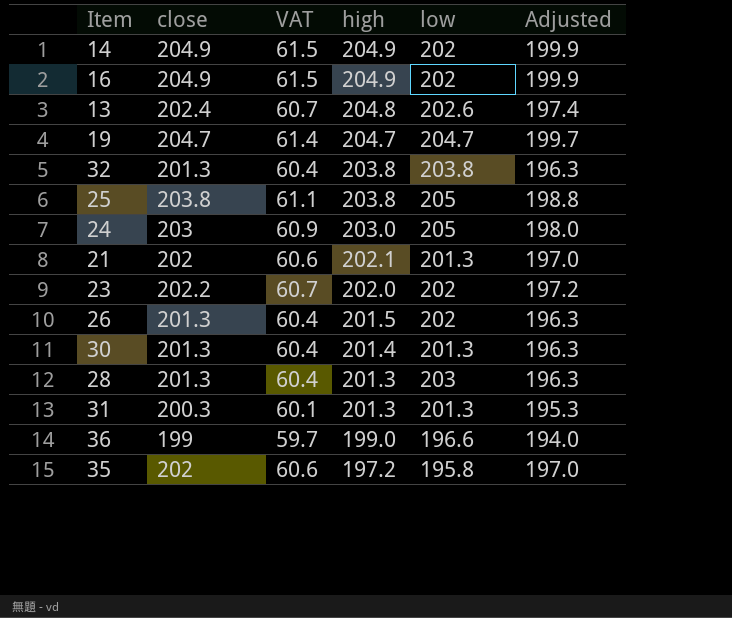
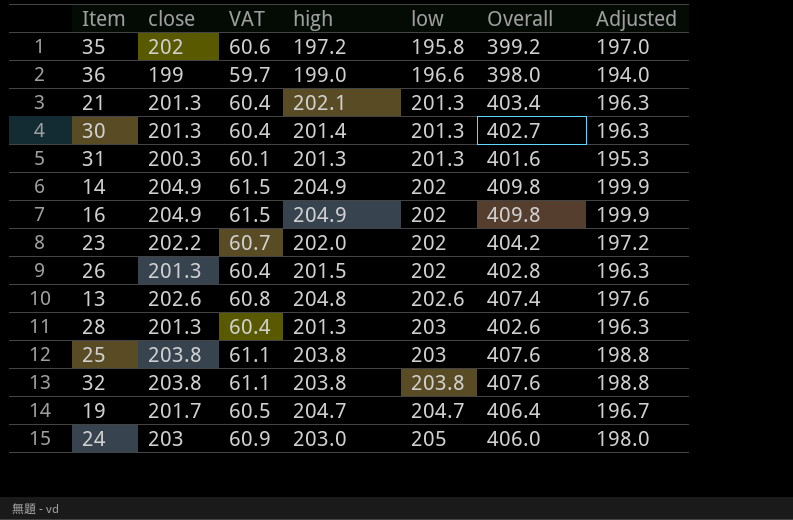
row order: high descending -> low ascending
column Overall | formula: none -> [close] + [high]
21 | close: 202 -> 201.3
21 | VAT: 60.6 -> 60.4
21 | Adjusted: 197.0 -> 196.3
13 | close: 202.4 -> 202.6
13 | VAT: 60.7 -> 60.8
13 | Adjusted: 197.4 -> 197.6
25 | low: 205 -> 203
32 | close: 201.3 -> 203.8
32 | VAT: 60.4 -> 61.1
32 | Adjusted: 196.3 -> 198.8
19 | close: 204.7 -> 201.7
19 | VAT: 61.4 -> 60.5
19 | Adjusted: 199.7 -> 196.7

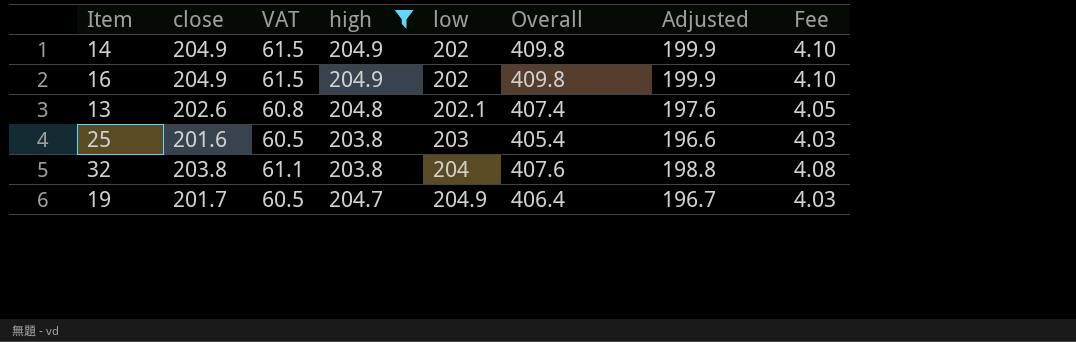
filter: none -> high >= 203.8
column Fee | formula: none -> [close] * 0.02
13 | low: 202.6 -> 202.1
25 | close: 203.8 -> 201.6
25 | VAT: 61.1 -> 60.5
25 | Overall: 407.6 -> 405.4
25 | Adjusted: 198.8 -> 196.6
32 | low: 203.8 -> 204
19 | low: 204.7 -> 204.9

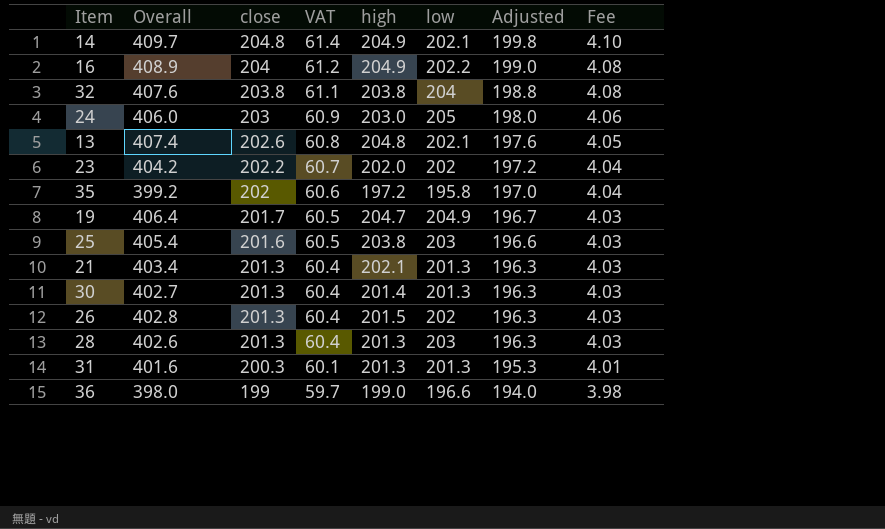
filter: high >= 203.8 -> none
row order: low ascending -> close descending
column Overall | position: 6 -> 2
14 | Overall: 409.8 -> 409.7
14 | close: 204.9 -> 204.8
14 | VAT: 61.5 -> 61.4
14 | low: 202 -> 202.1
14 | Adjusted: 199.9 -> 199.8
16 | Overall: 409.8 -> 408.9
16 | close: 204.9 -> 204
16 | VAT: 61.5 -> 61.2
16 | low: 202 -> 202.2
16 | Adjusted: 199.9 -> 199.0
16 | Fee: 4.10 -> 4.08

